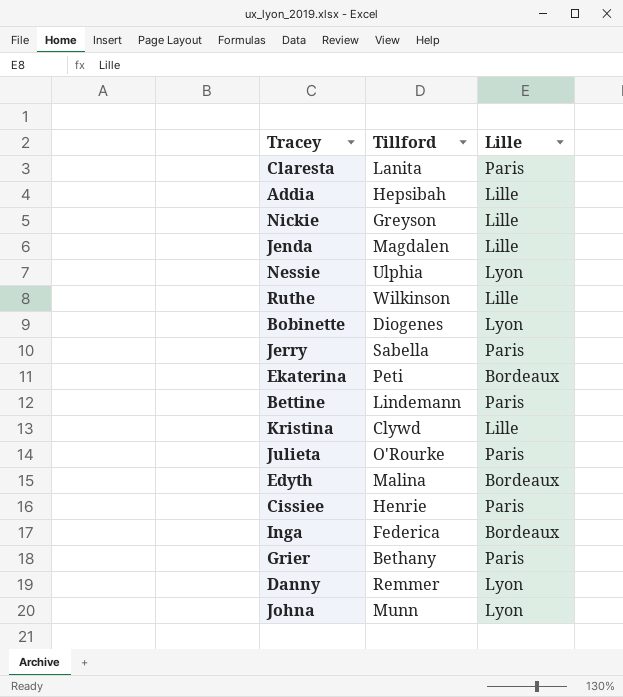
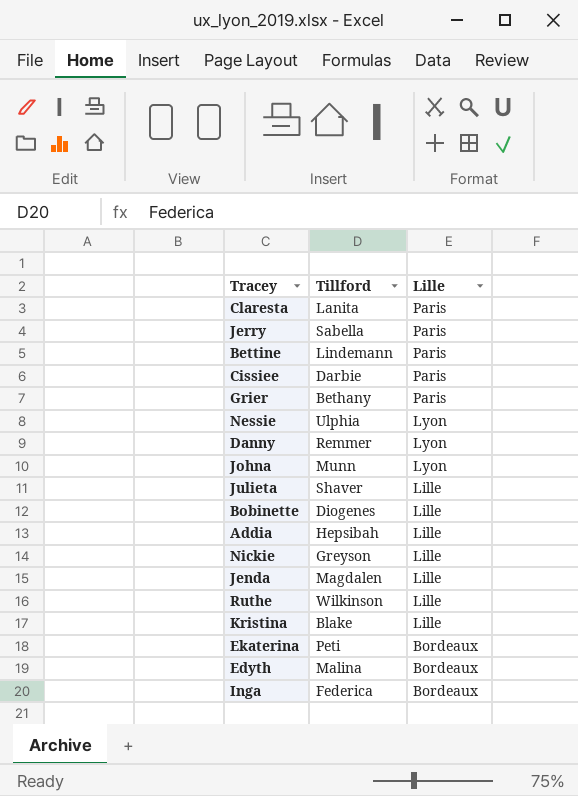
row order: none -> Lille descending
Cissiee | Tillford: Henrie -> Darbie
Julieta | Tillford: O'Rourke -> Shaver
Julieta | Lille: Paris -> Lille
Bobinette | Lille: Lyon -> Lille
Kristina | Tillford: Clywd -> Blake

